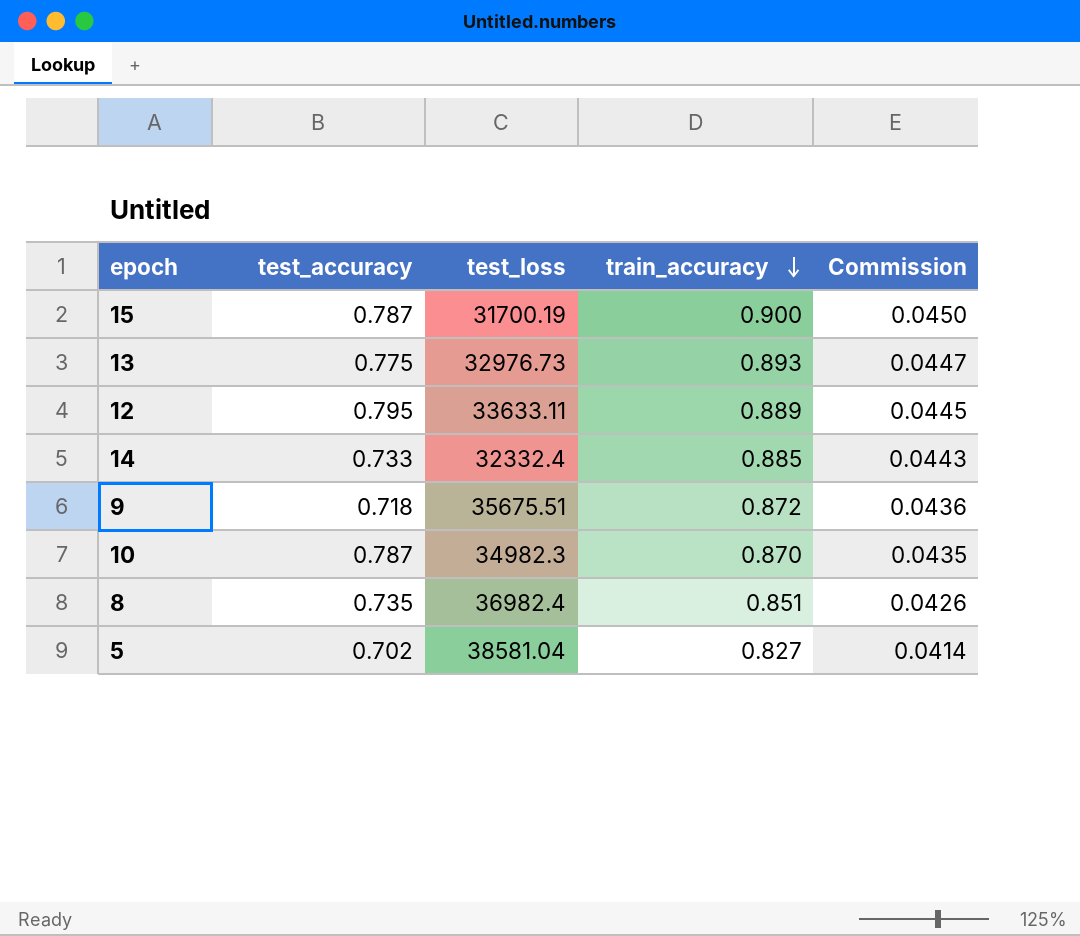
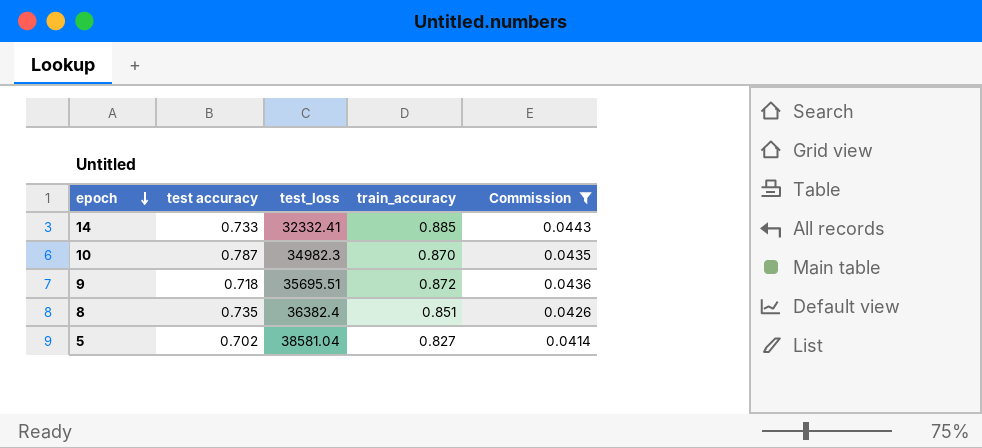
filter: none -> Commission <= 0.0443
row order: train_accuracy descending -> epoch descending
column name: test_accuracy -> test accuracy
14 | test_loss: 32332.4 -> 32332.41
9 | test_loss: 35675.51 -> 35695.51
8 | test_loss: 36982.4 -> 36382.4

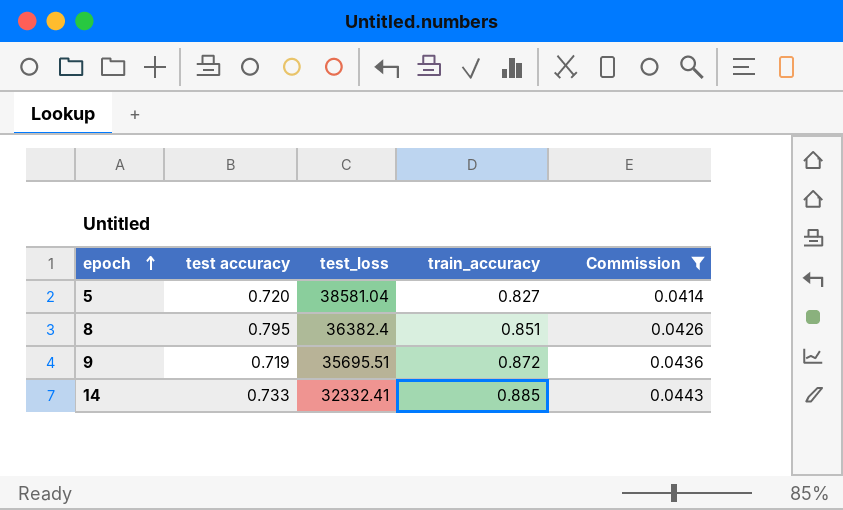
row order: epoch descending -> epoch ascending
row 10: 0.787 | 34982.3 | 0.870 | 0.0435 -> none
5 | test accuracy: 0.702 -> 0.720
8 | test accuracy: 0.735 -> 0.795
9 | test accuracy: 0.718 -> 0.719

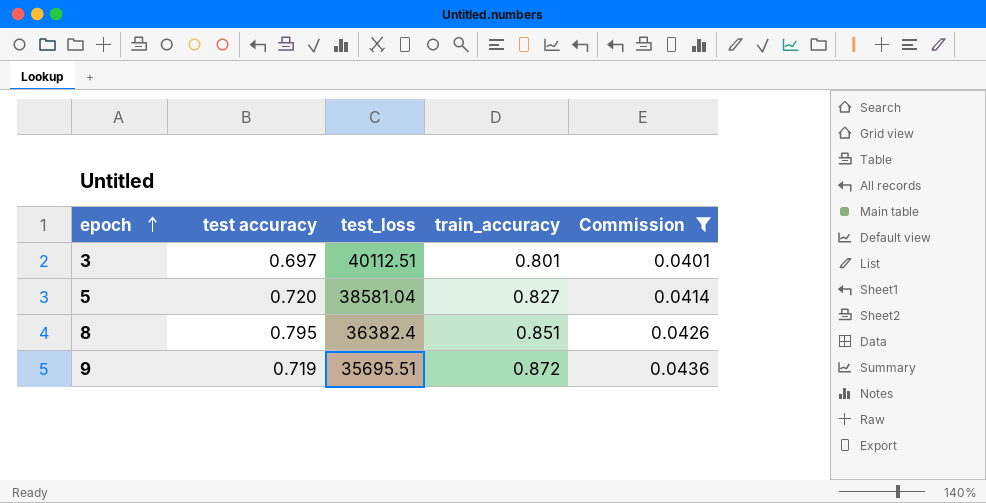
row 14: 0.733 | 32332.41 | 0.885 | 0.0443 -> none
row 3: none -> 0.697 | 40112.51 | 0.801 | 0.0401

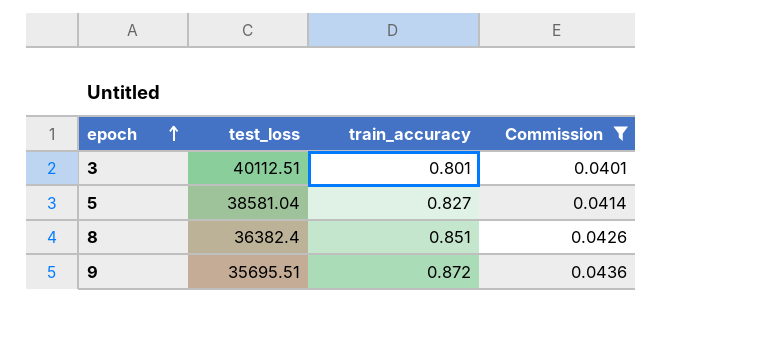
column test accuracy | position: 2 -> none

